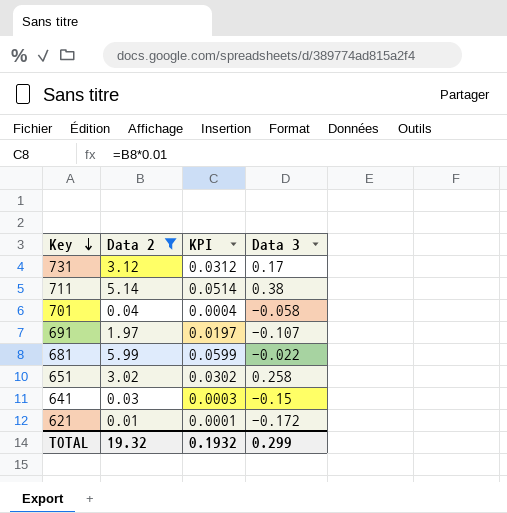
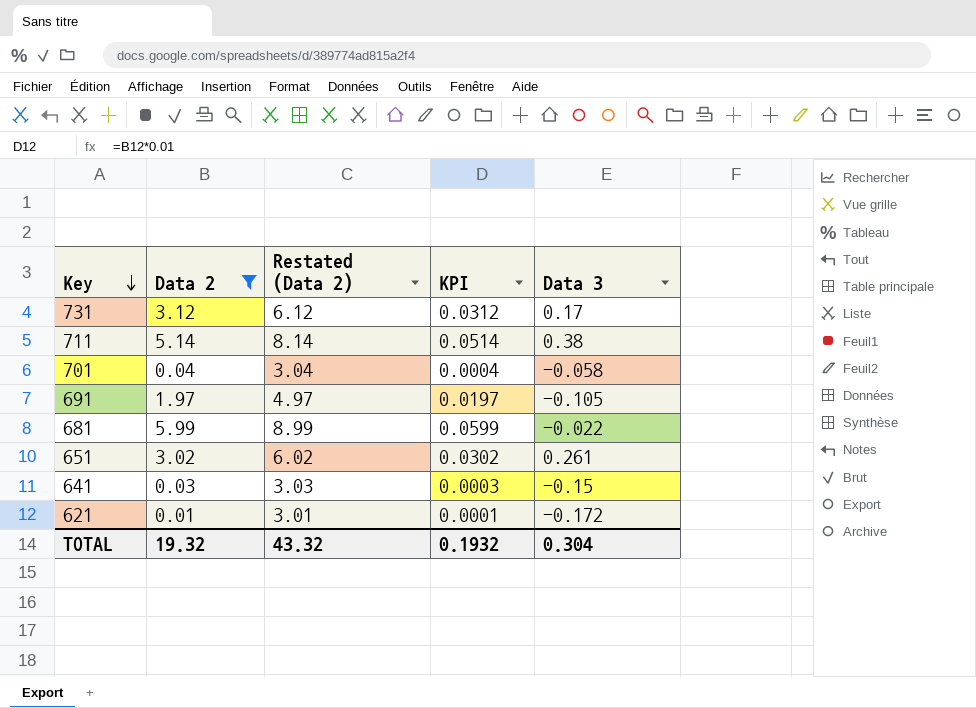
column Restated (Data 2) | formula: none -> [Data 2] + 3
691 | Data 3: -0.107 -> -0.105
651 | Data 3: 0.258 -> 0.261
TOTAL | Data 3: 0.299 -> 0.304

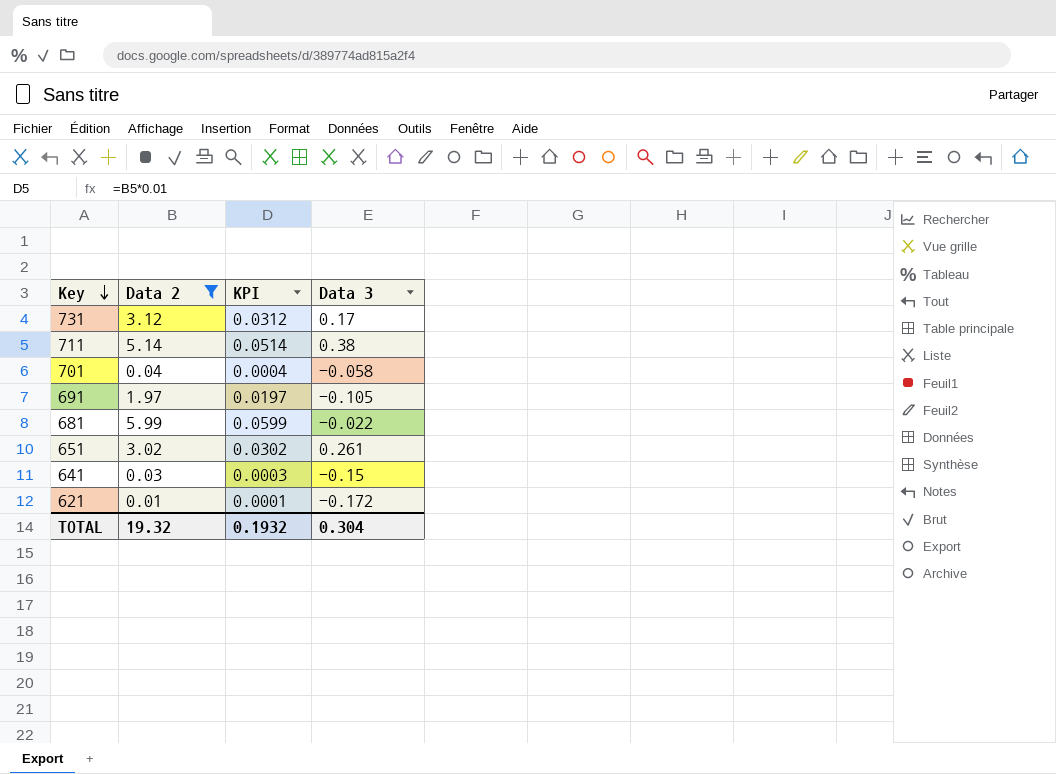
column Restated (Data 2) | formula: [Data 2] + 3 -> none

